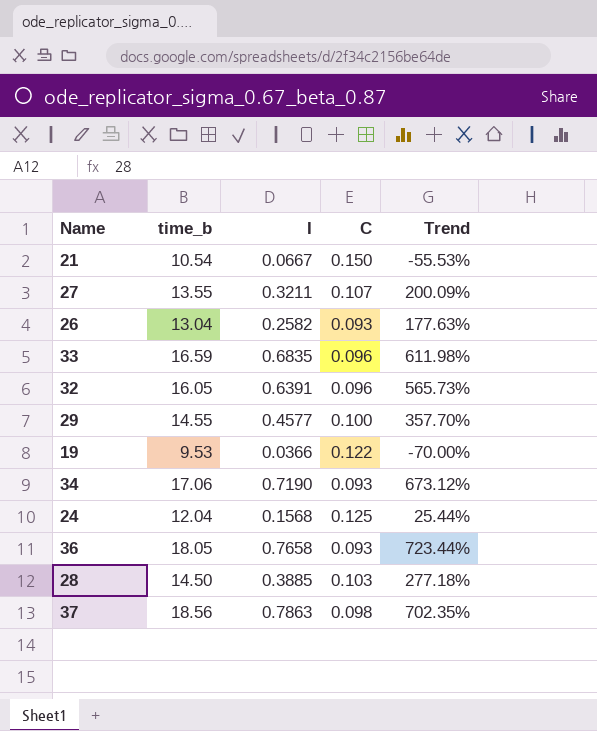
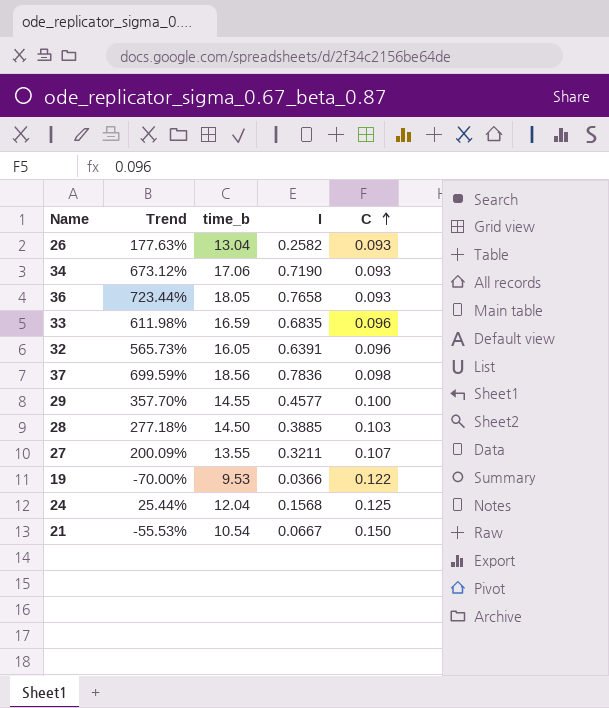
row order: none -> C ascending
column Trend | position: 5 -> 2
37 | Trend: 702.35% -> 699.59%
37 | I: 0.7863 -> 0.7836

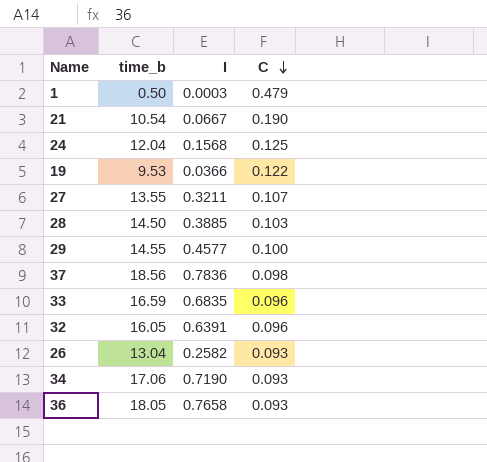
row order: C ascending -> C descending
column Trend | formula: ([I] - [C]) / [C] -> none
row 1: none -> 0.50 | 0.0003 | 0.479
21 | C: 0.150 -> 0.190

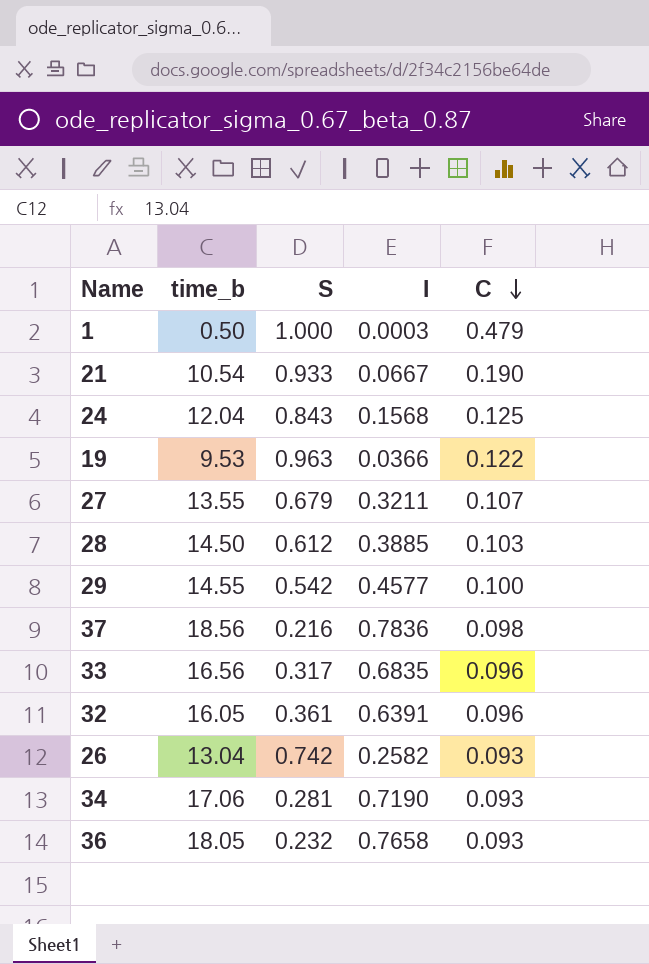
column S | position: none -> 3
33 | time_b: 16.59 -> 16.56

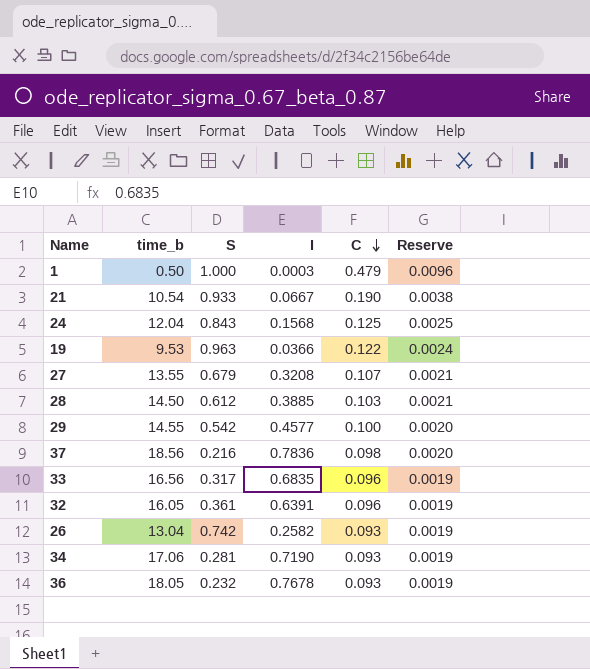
column Reserve | formula: none -> [C] * 0.02
27 | I: 0.3211 -> 0.3208
36 | I: 0.7658 -> 0.7678

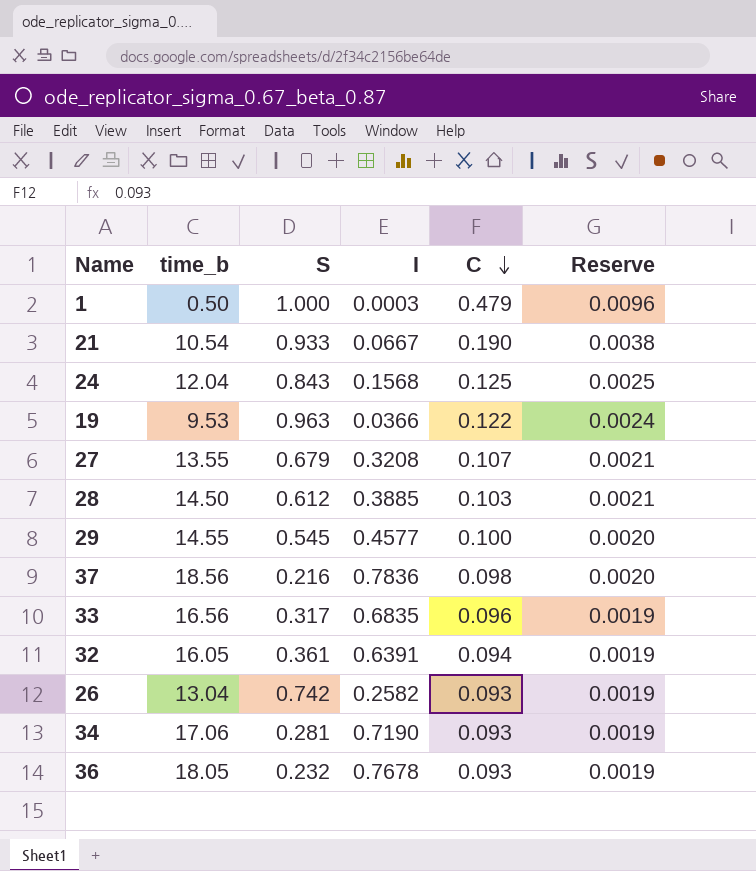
29 | S: 0.542 -> 0.545
32 | C: 0.096 -> 0.094

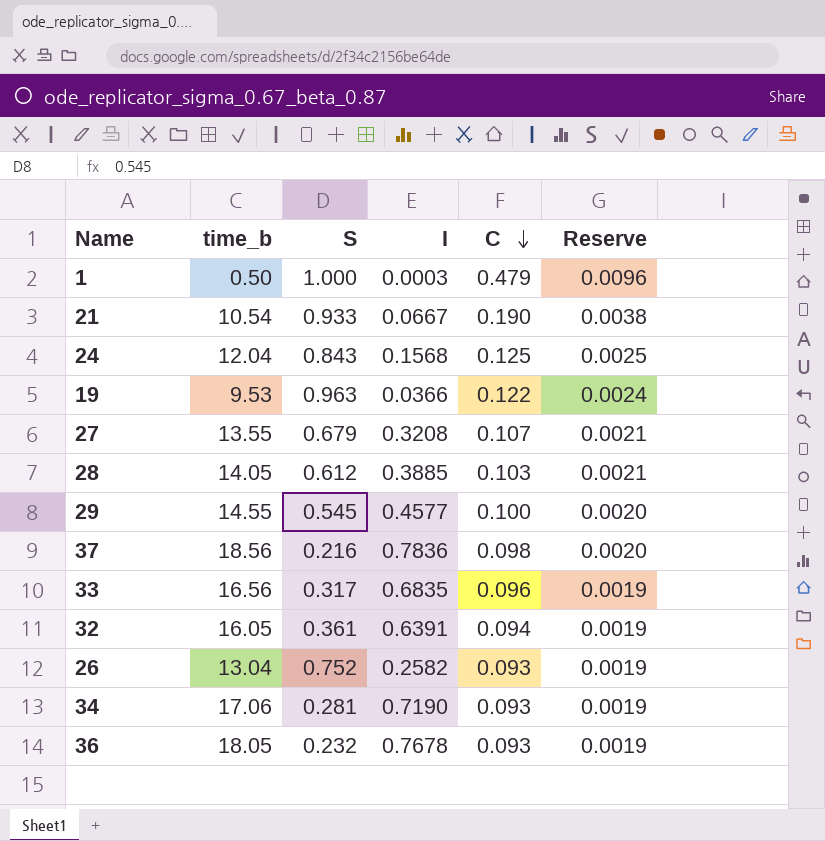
28 | time_b: 14.50 -> 14.05
26 | S: 0.742 -> 0.752

